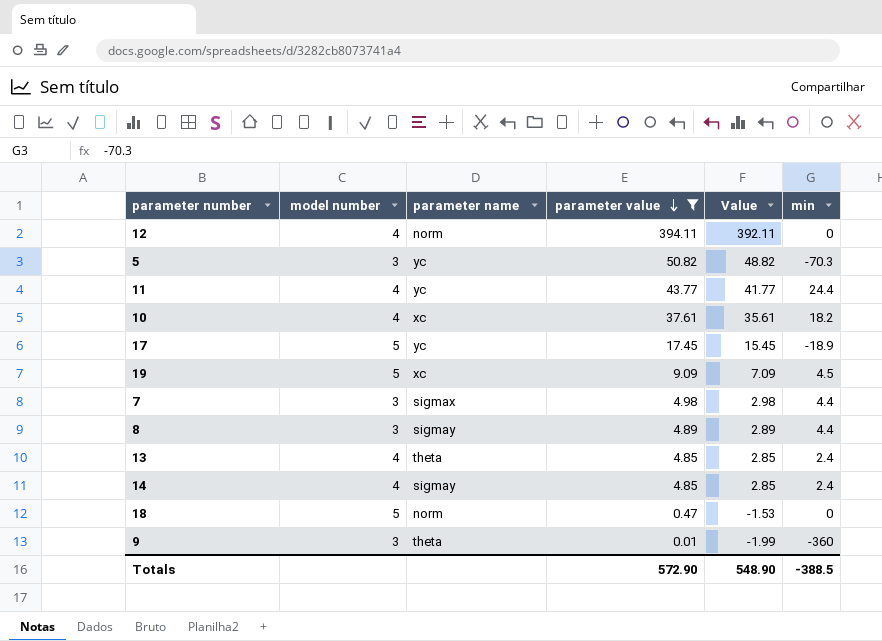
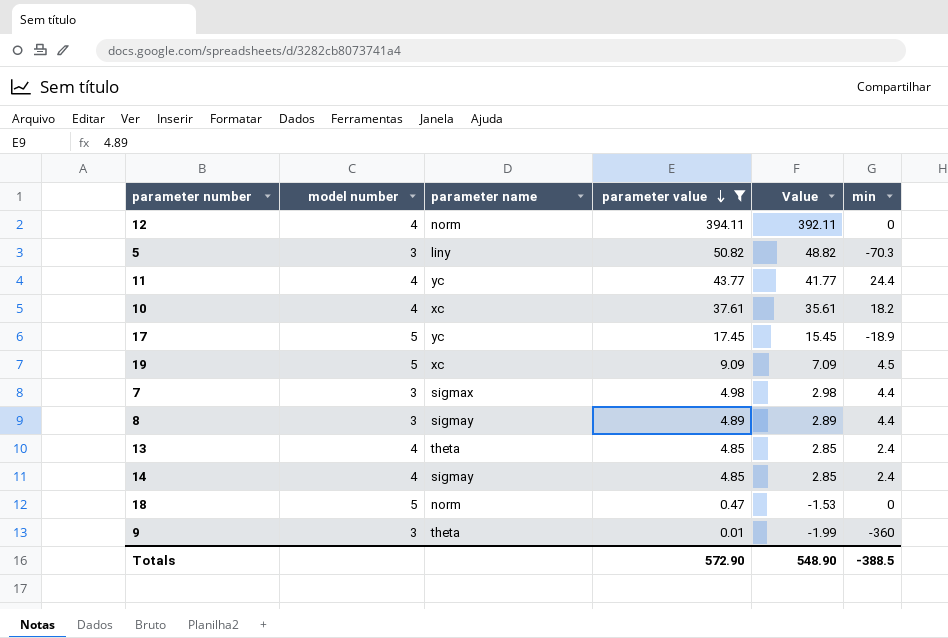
5 | parameter name: yc -> liny

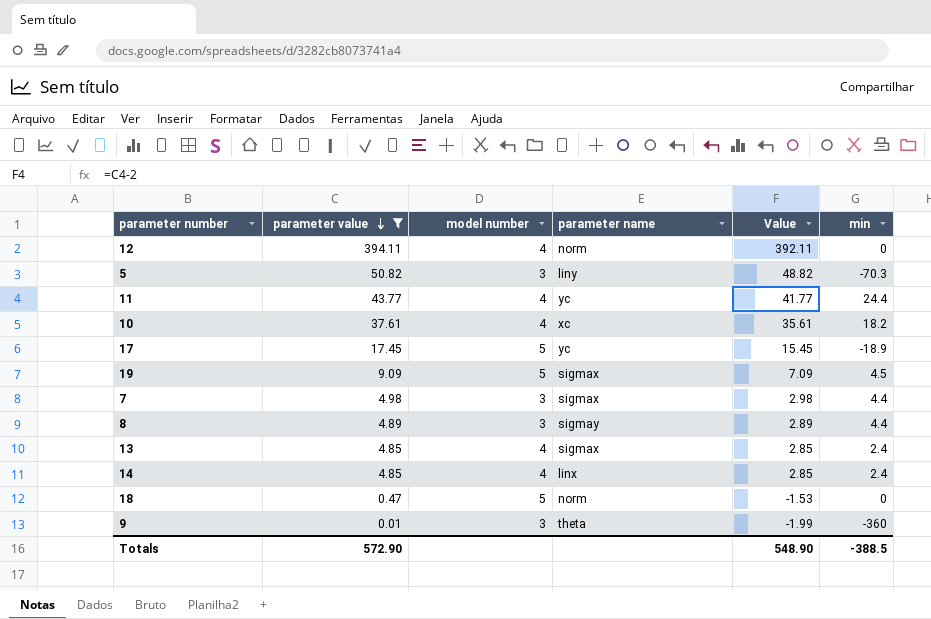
column parameter value | position: 4 -> 2
19 | parameter name: xc -> sigmax
13 | parameter name: theta -> sigmax
14 | parameter name: sigmay -> linx

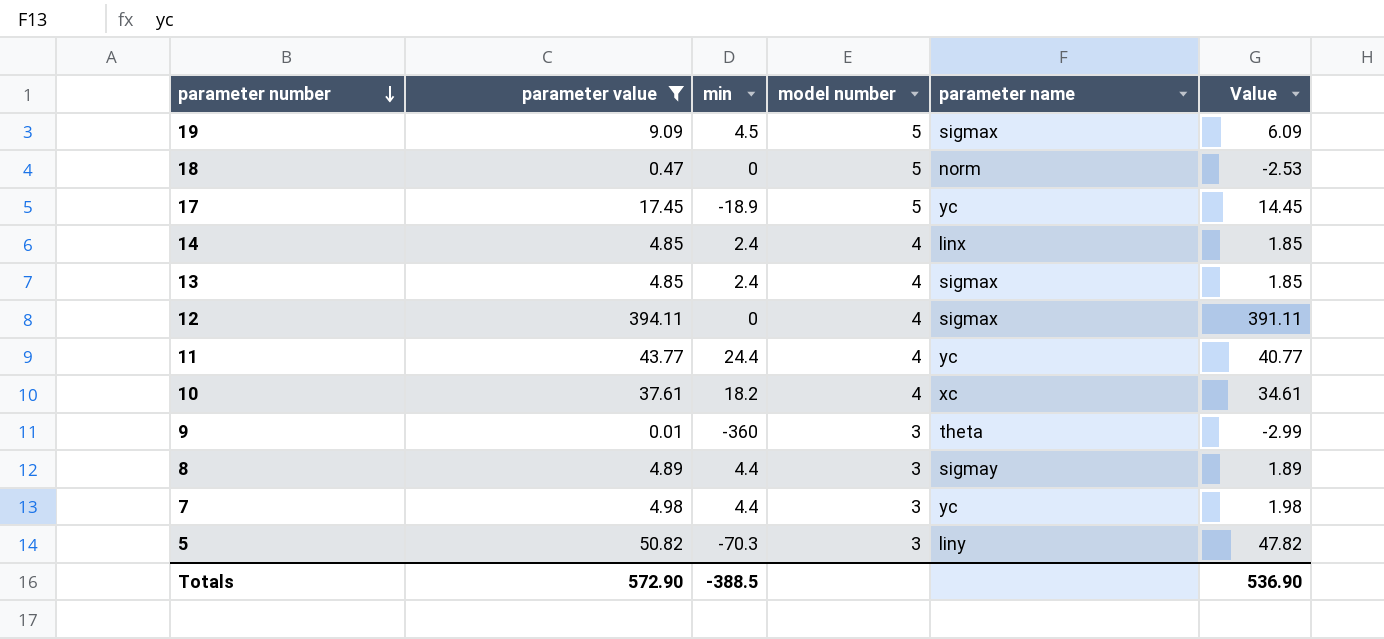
row order: parameter value descending -> parameter number descending
column min | position: 6 -> 3
column Value | formula: [parameter value] - 2 -> [parameter value] - 3
12 | parameter name: norm -> sigmax
7 | parameter name: sigmax -> yc
Totals | Value: 548.90 -> 536.90

